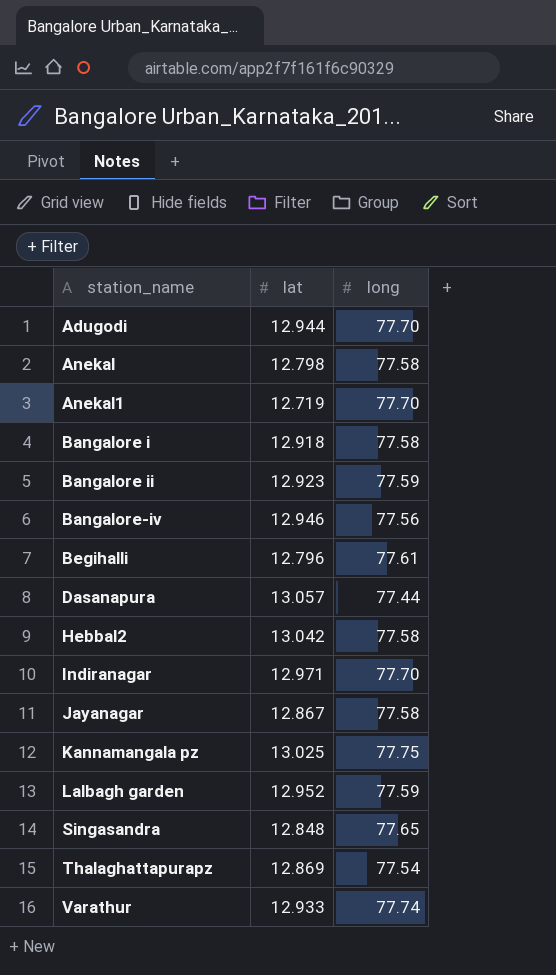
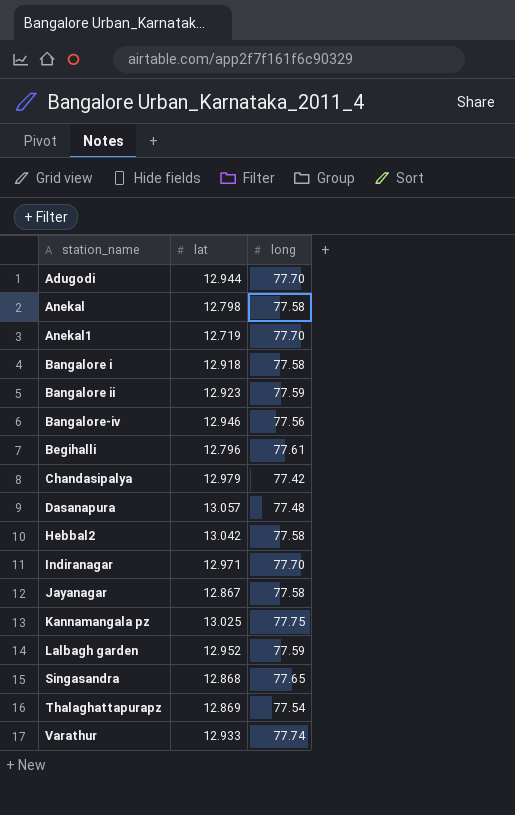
row Chandasipalya: none -> 12.979 | 77.42
Dasanapura | long: 77.44 -> 77.48
Singasandra | lat: 12.848 -> 12.868

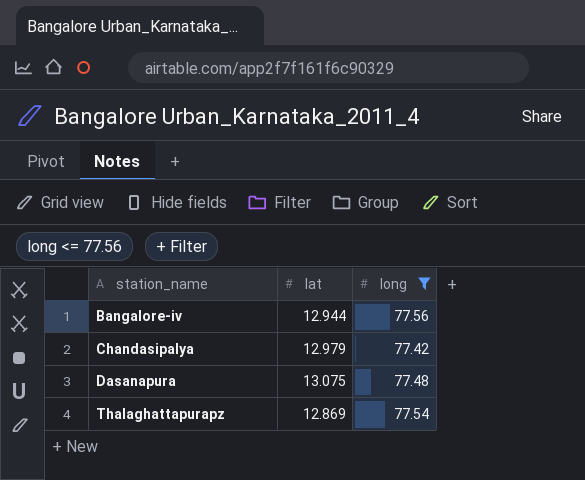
filter: none -> long <= 77.56
Bangalore-iv | lat: 12.946 -> 12.944
Dasanapura | lat: 13.057 -> 13.075

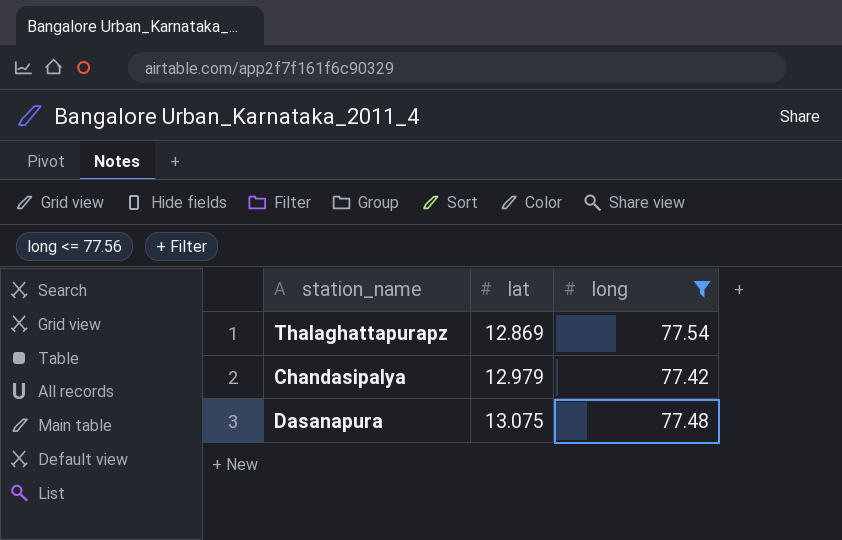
row order: station_name ascending -> lat ascending
row Bangalore-iv: 12.944 | 77.56 -> none

